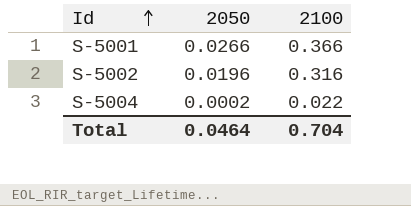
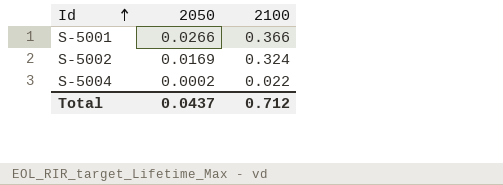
S-5002 | 2050: 0.0196 -> 0.0169
S-5002 | 2100: 0.316 -> 0.324
Total | 2050: 0.0464 -> 0.0437
Total | 2100: 0.704 -> 0.712

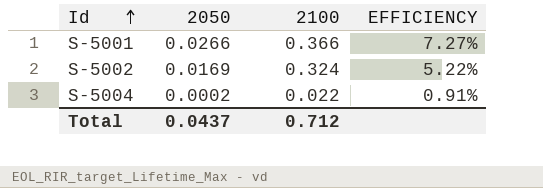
column EFFICIENCY | formula: none -> [2050] / [2100]

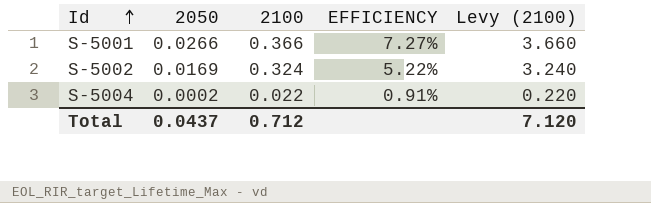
column Levy (2100) | formula: none -> [2100] * 10

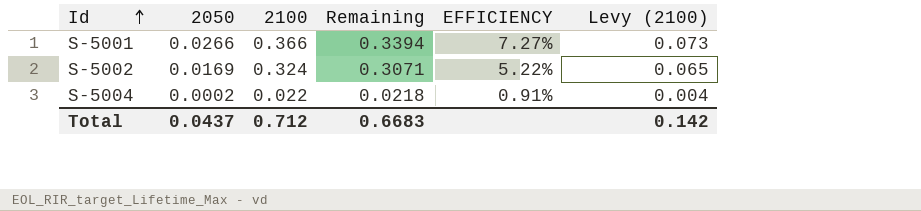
column Remaining | formula: none -> [2100] - [2050]
column Levy (2100) | formula: [2100] * 10 -> [2100] * 0.2
Total | Levy (2100): 7.120 -> 0.142

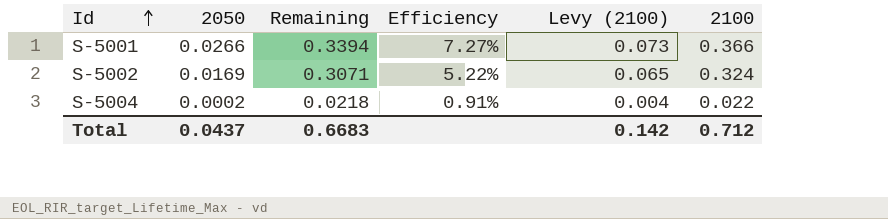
column name: EFFICIENCY -> Efficiency
column 2100 | position: 3 -> 6

